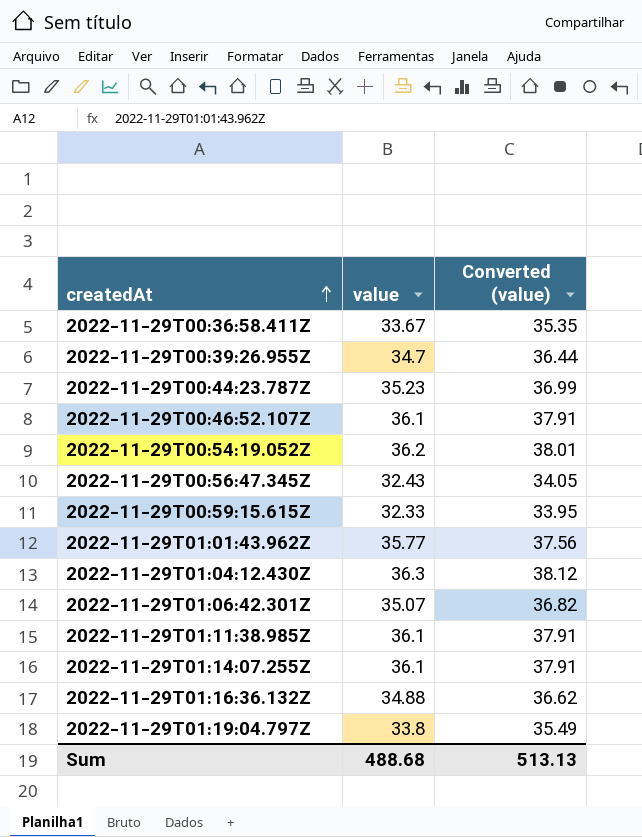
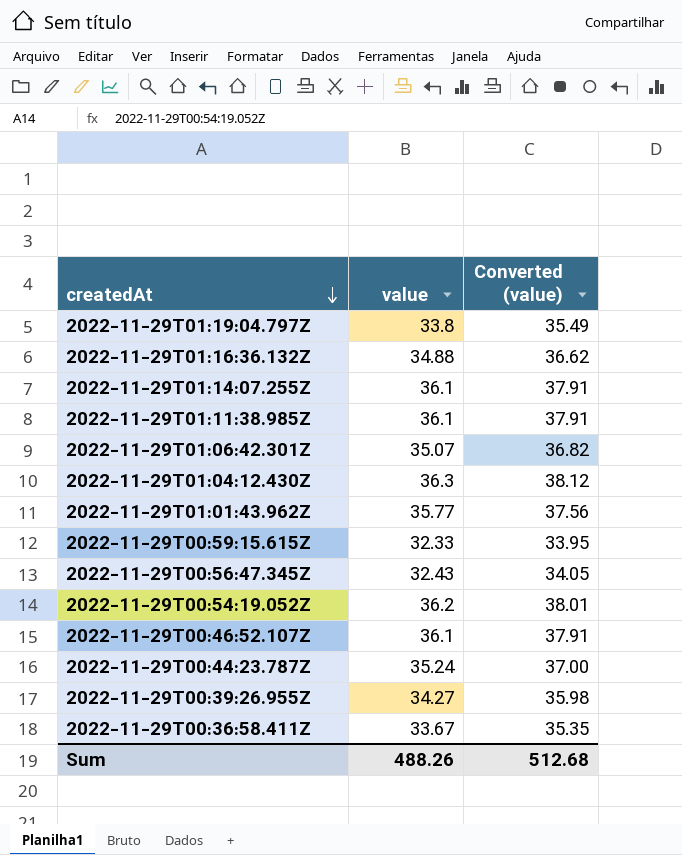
row order: createdAt ascending -> createdAt descending
2022-11-29T00:44:23.787Z | value: 35.23 -> 35.24
2022-11-29T00:44:23.787Z | Converted (value): 36.99 -> 37.00
2022-11-29T00:39:26.955Z | value: 34.7 -> 34.27
2022-11-29T00:39:26.955Z | Converted (value): 36.44 -> 35.98
Sum | value: 488.68 -> 488.26
Sum | Converted (value): 513.13 -> 512.68

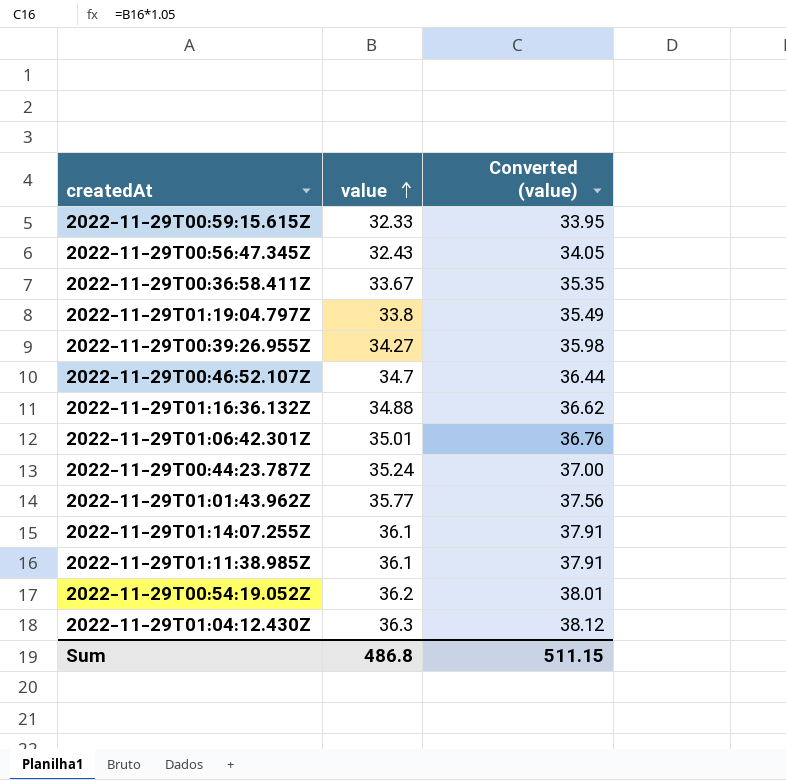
row order: createdAt descending -> value ascending
2022-11-29T00:46:52.107Z | value: 36.1 -> 34.7
2022-11-29T00:46:52.107Z | Converted (value): 37.91 -> 36.44
2022-11-29T01:06:42.301Z | value: 35.07 -> 35.01
2022-11-29T01:06:42.301Z | Converted (value): 36.82 -> 36.76
Sum | value: 488.26 -> 486.8
Sum | Converted (value): 512.68 -> 511.15

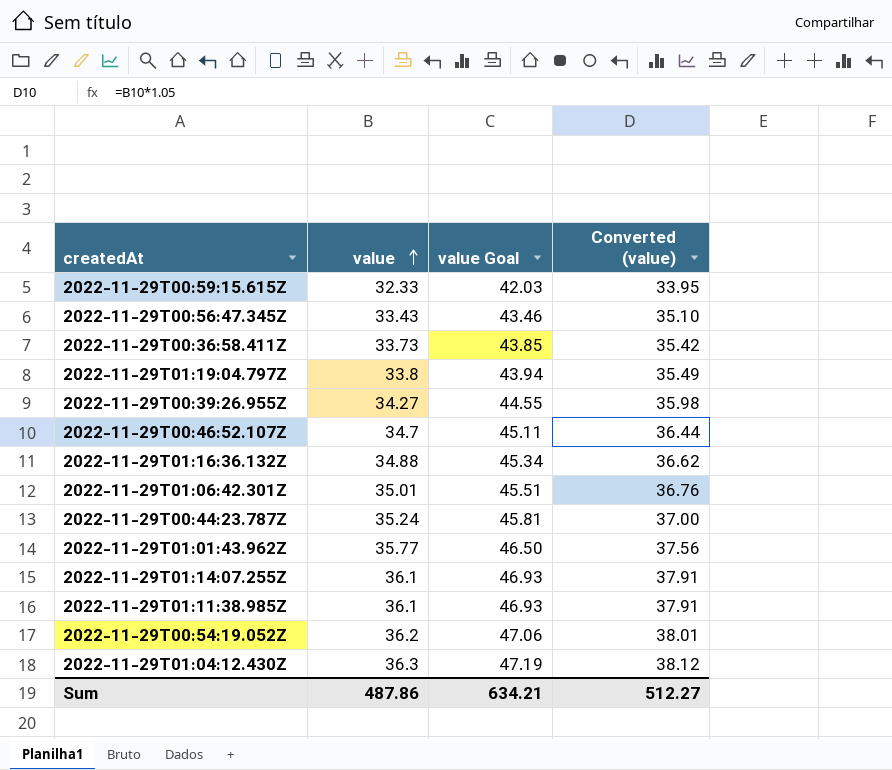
column value Goal | formula: none -> [value] * 1.3
2022-11-29T00:56:47.345Z | value: 32.43 -> 33.43
2022-11-29T00:56:47.345Z | Converted (value): 34.05 -> 35.10
2022-11-29T00:36:58.411Z | value: 33.67 -> 33.73
2022-11-29T00:36:58.411Z | Converted (value): 35.35 -> 35.42
Sum | value: 486.8 -> 487.86
Sum | Converted (value): 511.15 -> 512.27

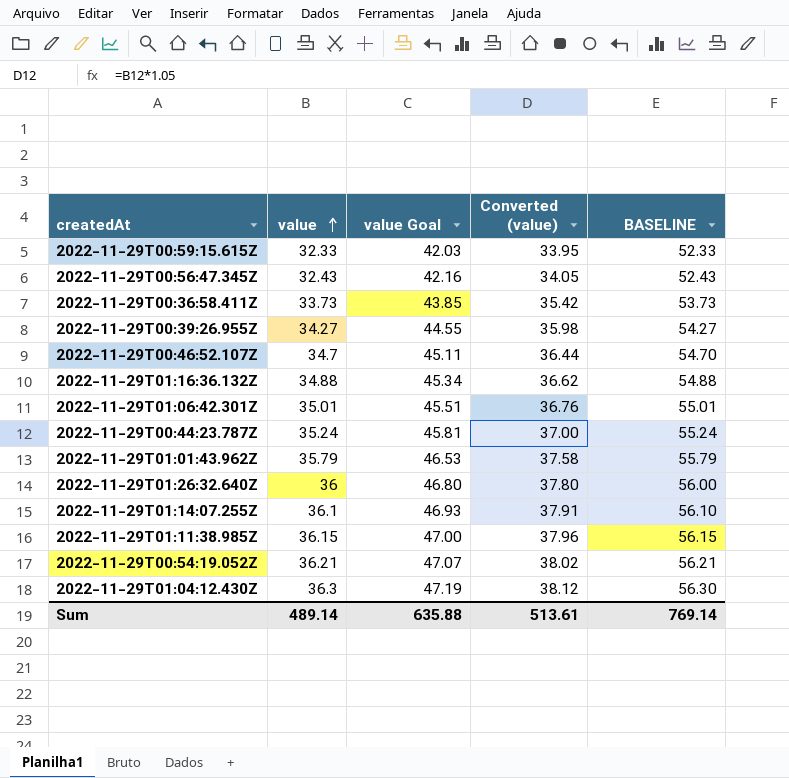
column BASELINE | formula: none -> [value] + 20
row 2022-11-29T01:19:04.797Z: 33.8 | 43.94 | 35.49 -> none
2022-11-29T00:56:47.345Z | value: 33.43 -> 32.43
2022-11-29T00:56:47.345Z | value Goal: 43.46 -> 42.16
2022-11-29T00:56:47.345Z | Converted (value): 35.10 -> 34.05
2022-11-29T01:01:43.962Z | value: 35.77 -> 35.79
2022-11-29T01:01:43.962Z | value Goal: 46.50 -> 46.53
2022-11-29T01:01:43.962Z | Converted (value): 37.56 -> 37.58
row 2022-11-29T01:26:32.640Z: none -> 36 | 46.80 | 37.80 | 56.00
2022-11-29T01:11:38.985Z | value: 36.1 -> 36.15
2022-11-29T01:11:38.985Z | value Goal: 46.93 -> 47.00
2022-11-29T01:11:38.985Z | Converted (value): 37.91 -> 37.96
2022-11-29T00:54:19.052Z | value: 36.2 -> 36.21
2022-11-29T00:54:19.052Z | value Goal: 47.06 -> 47.07
2022-11-29T00:54:19.052Z | Converted (value): 38.01 -> 38.02
Sum | value: 487.86 -> 489.14
Sum | value Goal: 634.21 -> 635.88
Sum | Converted (value): 512.27 -> 513.61

